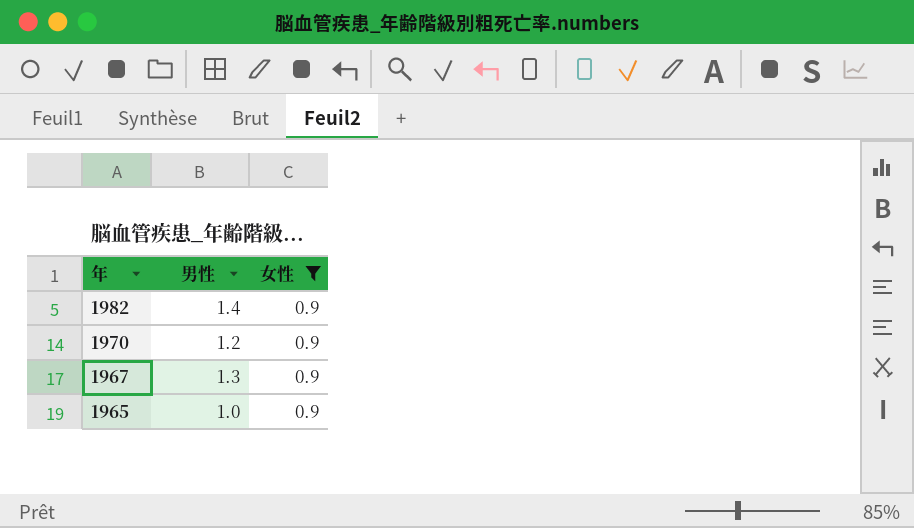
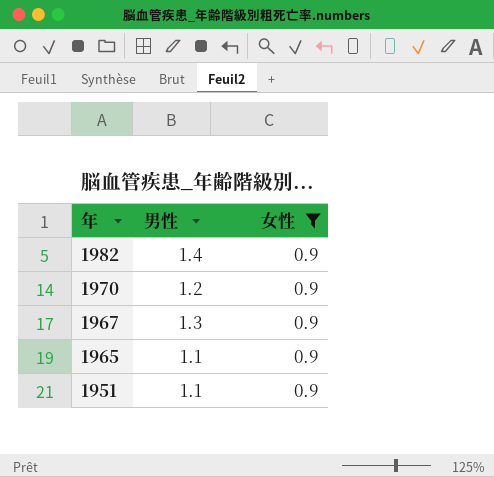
1965 | 男性: 1.0 -> 1.1
row 1951: none -> 1.1 | 0.9

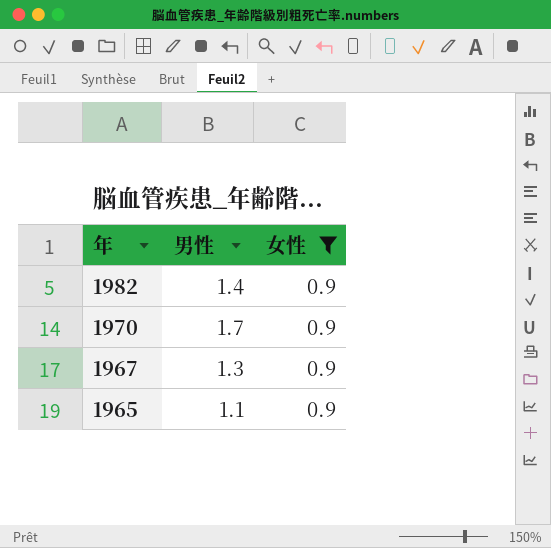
row 1951: 1.1 | 0.9 -> none
1970 | 男性: 1.2 -> 1.7

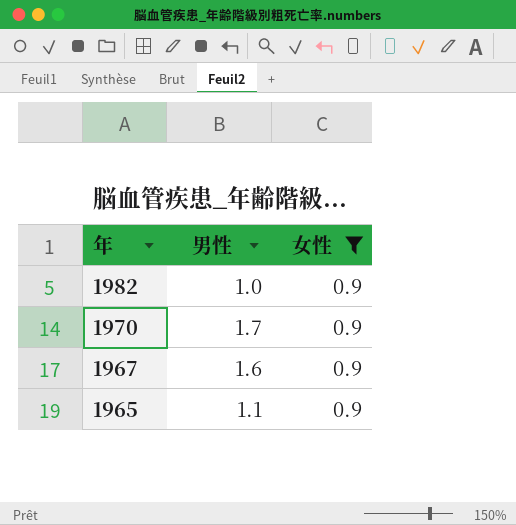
1982 | 男性: 1.4 -> 1.0
1967 | 男性: 1.3 -> 1.6

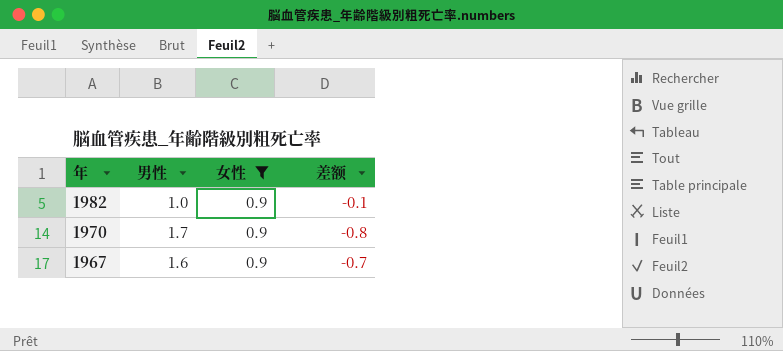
column 差额 | formula: none -> [女性] - [男性]
row 1965: 1.1 | 0.9 -> none

